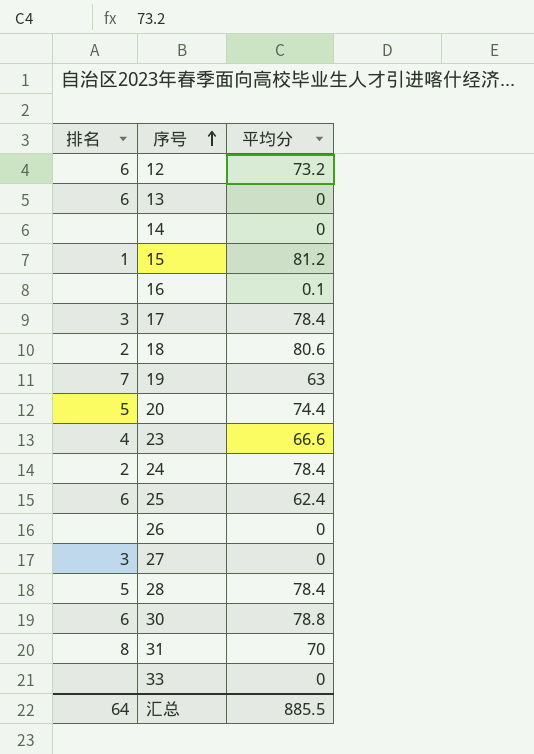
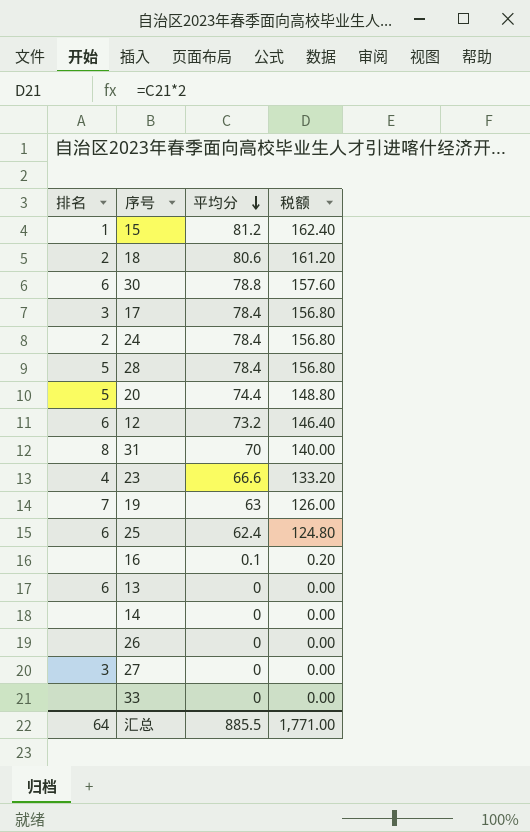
row order: 序号 ascending -> 平均分 descending
column 税额 | formula: none -> [平均分] * 2

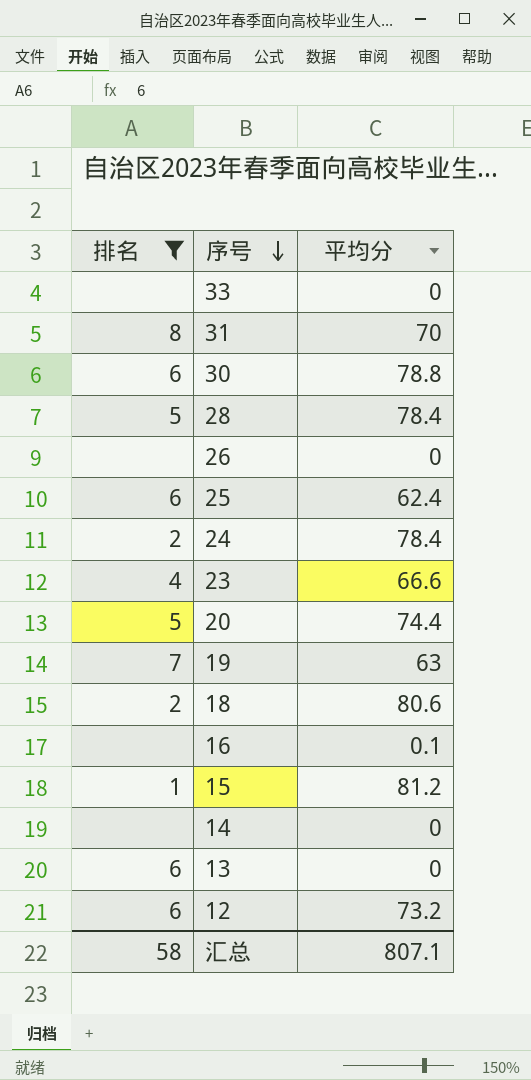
filter: none -> 排名 != 3
row order: 平均分 descending -> 序号 descending
column 税额 | formula: [平均分] * 2 -> none
汇总 | 排名: 64 -> 58
汇总 | 平均分: 885.5 -> 807.1

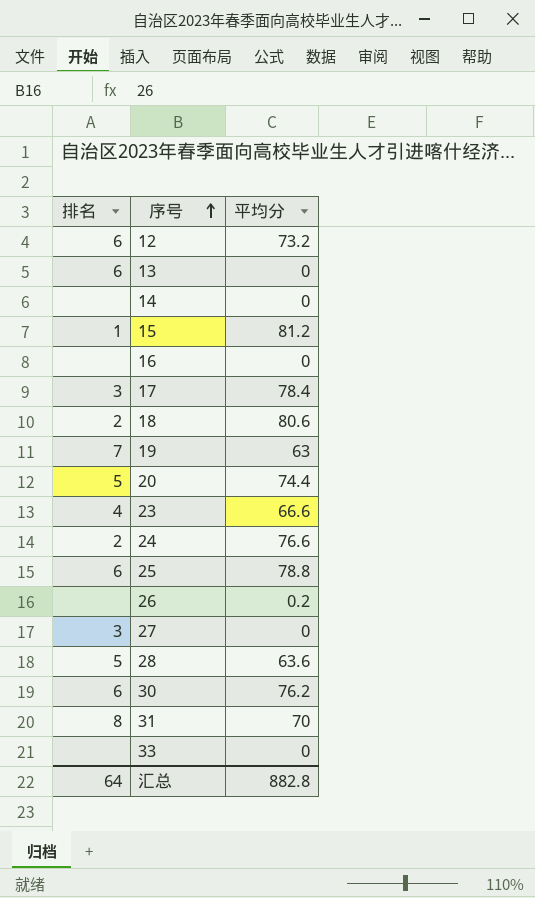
filter: 排名 != 3 -> none
row order: 序号 descending -> 序号 ascending
16 | 平均分: 0.1 -> 0
24 | 平均分: 78.4 -> 76.6
25 | 平均分: 62.4 -> 78.8
26 | 平均分: 0 -> 0.2
28 | 平均分: 78.4 -> 63.6
30 | 平均分: 78.8 -> 76.2
汇总 | 排名: 58 -> 64
汇总 | 平均分: 807.1 -> 882.8

